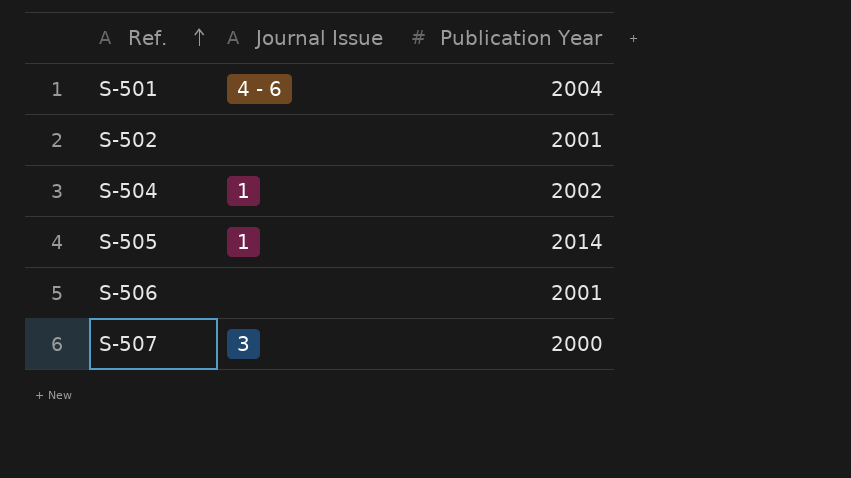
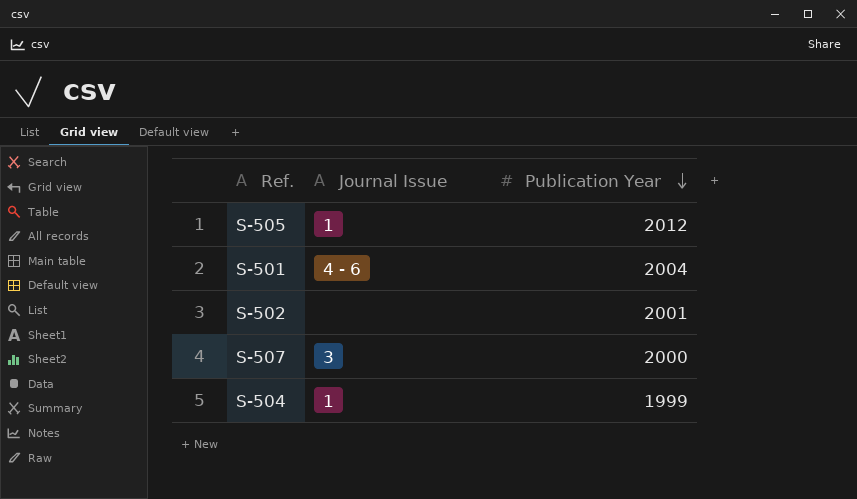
row order: Ref. ascending -> Publication Year descending
row S-506: none | 2001 -> none
S-505 | Publication Year: 2014 -> 2012
S-504 | Publication Year: 2002 -> 1999

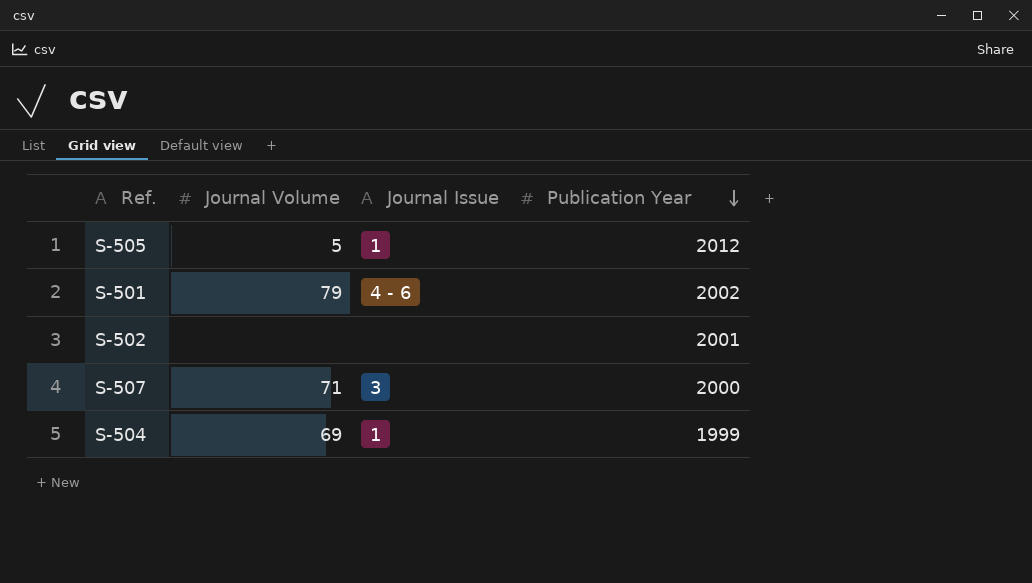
column Journal Volume | position: none -> 2
S-501 | Publication Year: 2004 -> 2002

